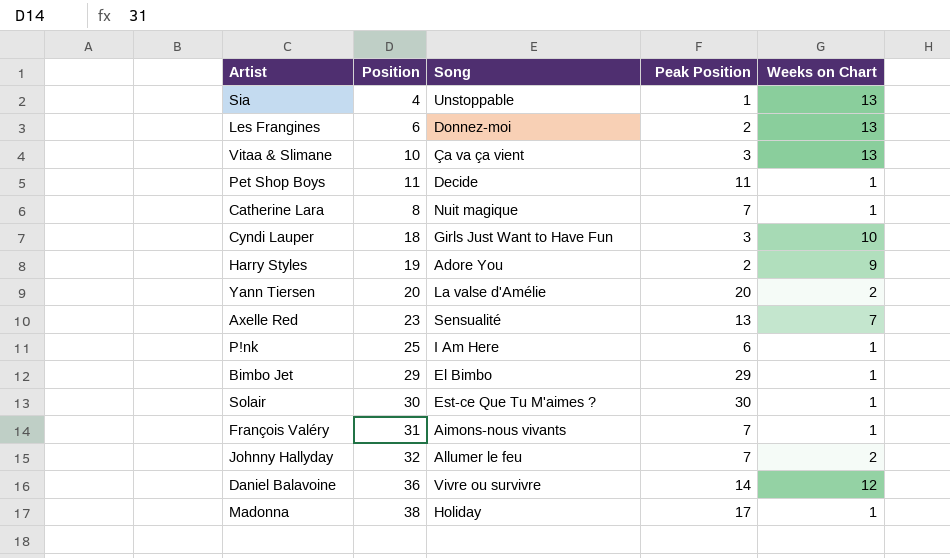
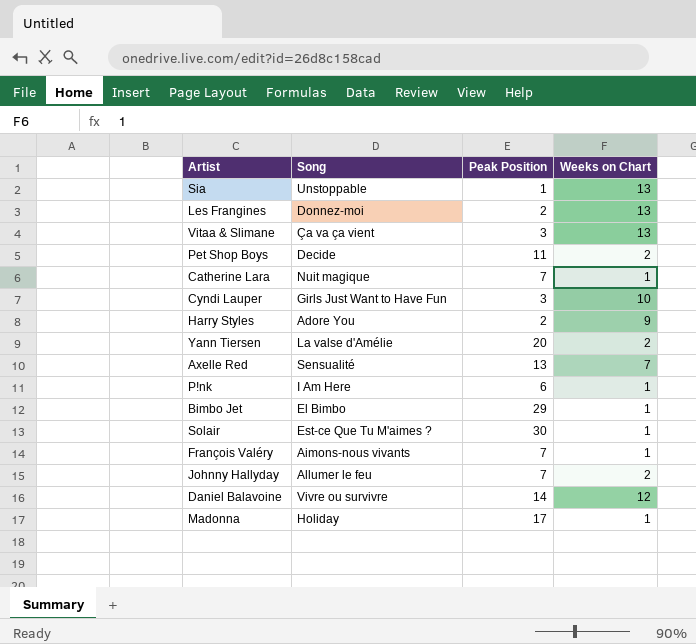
column Position | position: 2 -> none
Pet Shop Boys | Weeks on Chart: 1 -> 2

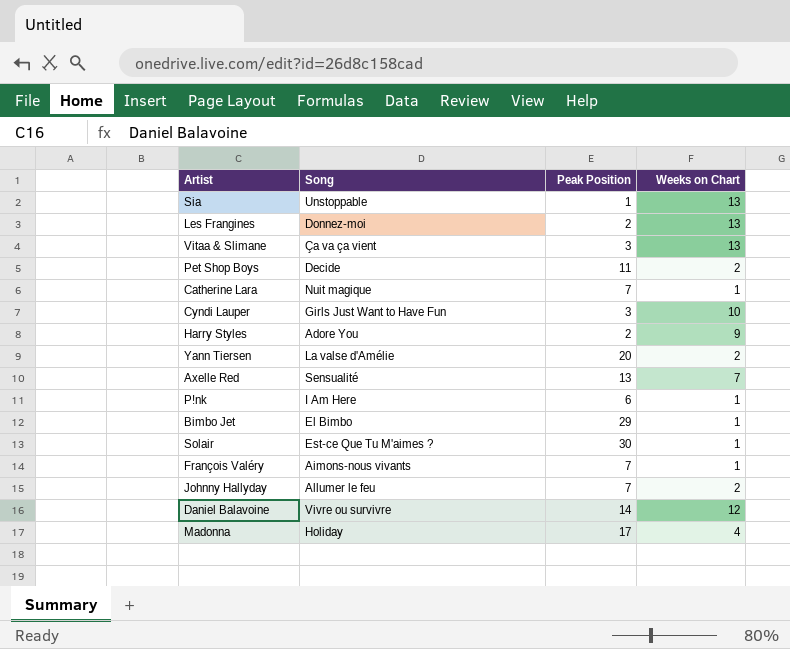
Madonna | Weeks on Chart: 1 -> 4

